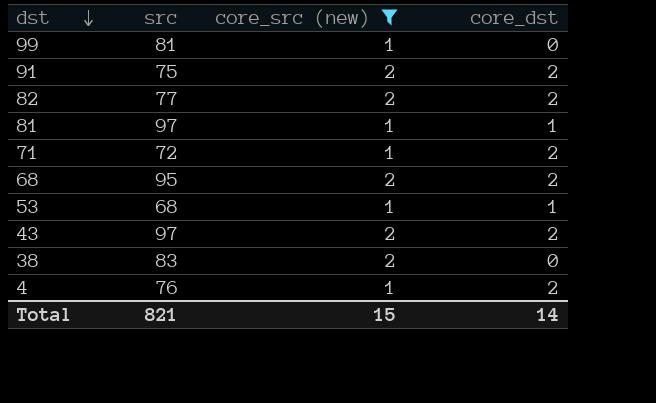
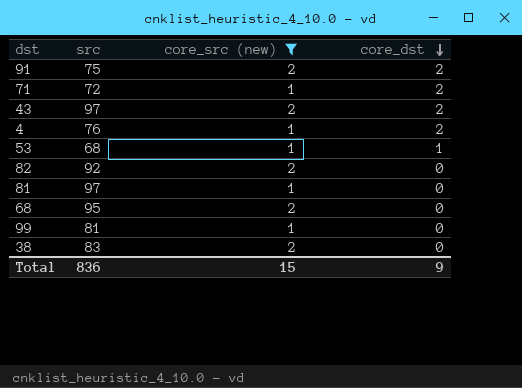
row order: dst descending -> core_dst descending
82 | src: 77 -> 92
82 | core_dst: 2 -> 0
81 | core_dst: 1 -> 0
68 | core_dst: 2 -> 0
Total | src: 821 -> 836
Total | core_dst: 14 -> 9

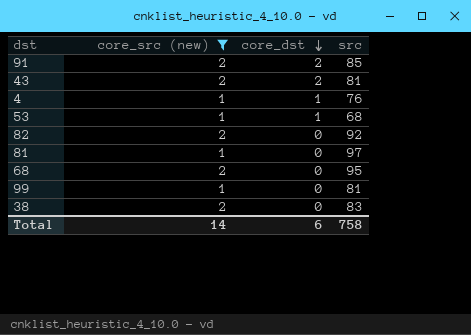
column src | position: 2 -> 4
row 71: 72 | 1 | 2 -> none
91 | src: 75 -> 85
43 | src: 97 -> 81
4 | core_dst: 2 -> 1
Total | core_src (new): 15 -> 14
Total | core_dst: 9 -> 6
Total | src: 836 -> 758

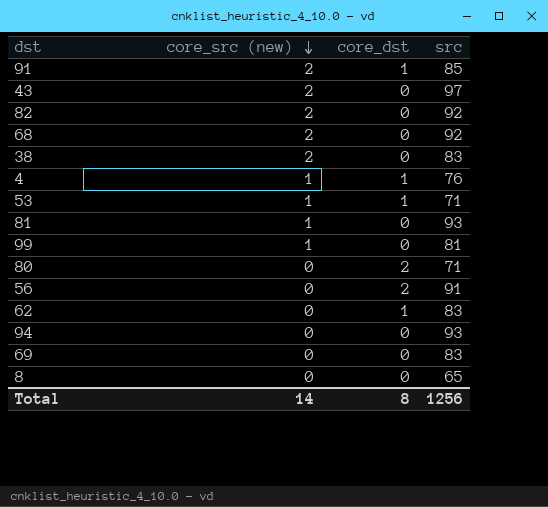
filter: core_src (new) != 0 -> none
row order: core_dst descending -> core_src (new) descending
91 | core_dst: 2 -> 1
43 | core_dst: 2 -> 0
43 | src: 81 -> 97
68 | src: 95 -> 92
53 | src: 68 -> 71
81 | src: 97 -> 93
Total | core_dst: 6 -> 8
Total | src: 758 -> 1256

